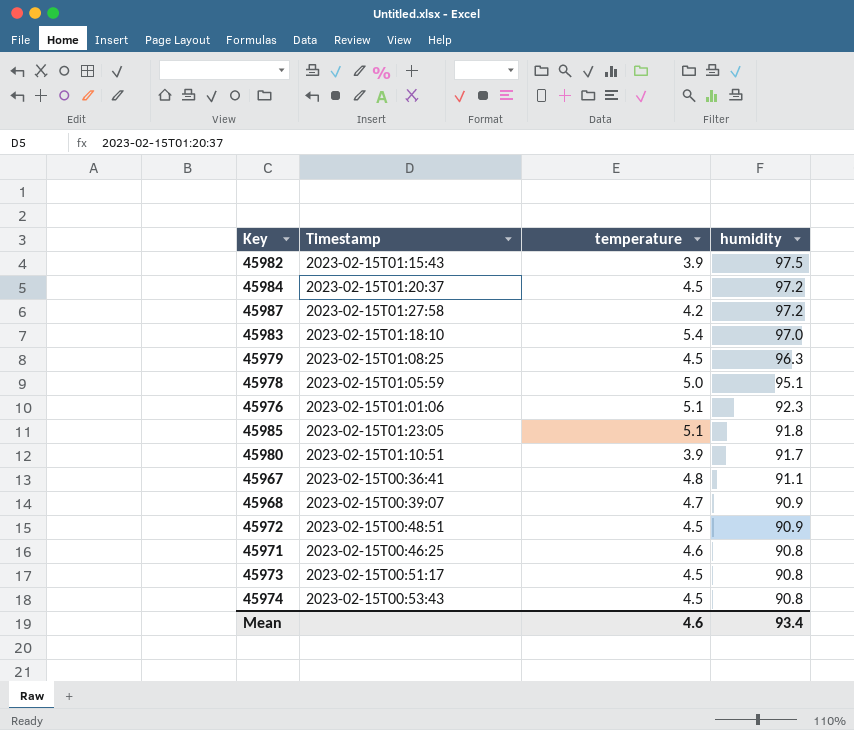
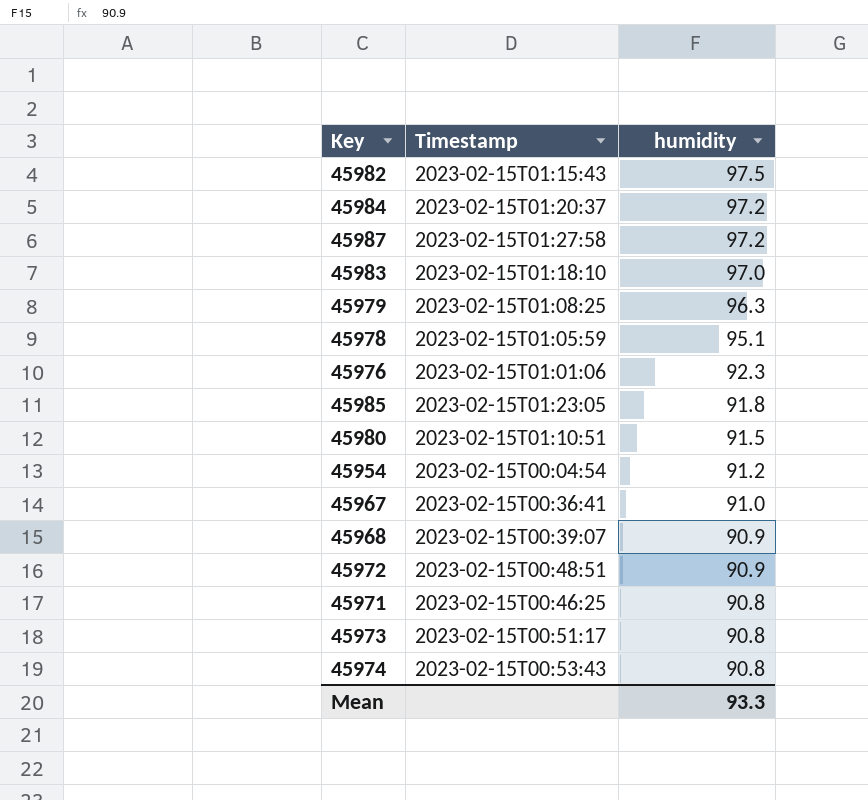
column temperature | position: 3 -> none
45980 | humidity: 91.7 -> 91.5
row 45954: none -> 2023-02-15T00:04:54 | 91.2
45967 | humidity: 91.1 -> 91.0
Mean | humidity: 93.4 -> 93.3

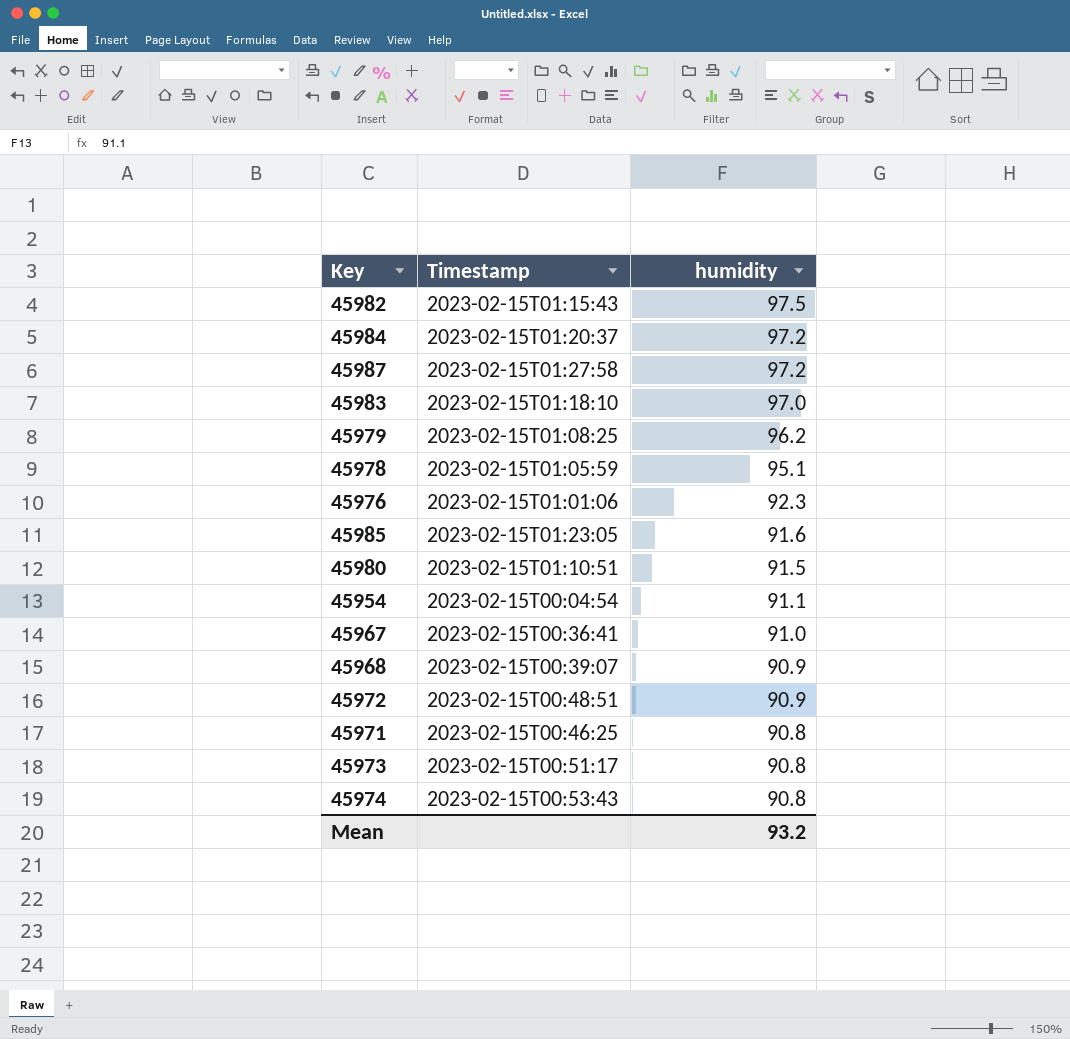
45979 | humidity: 96.3 -> 96.2
45985 | humidity: 91.8 -> 91.6
45954 | humidity: 91.2 -> 91.1
Mean | humidity: 93.3 -> 93.2

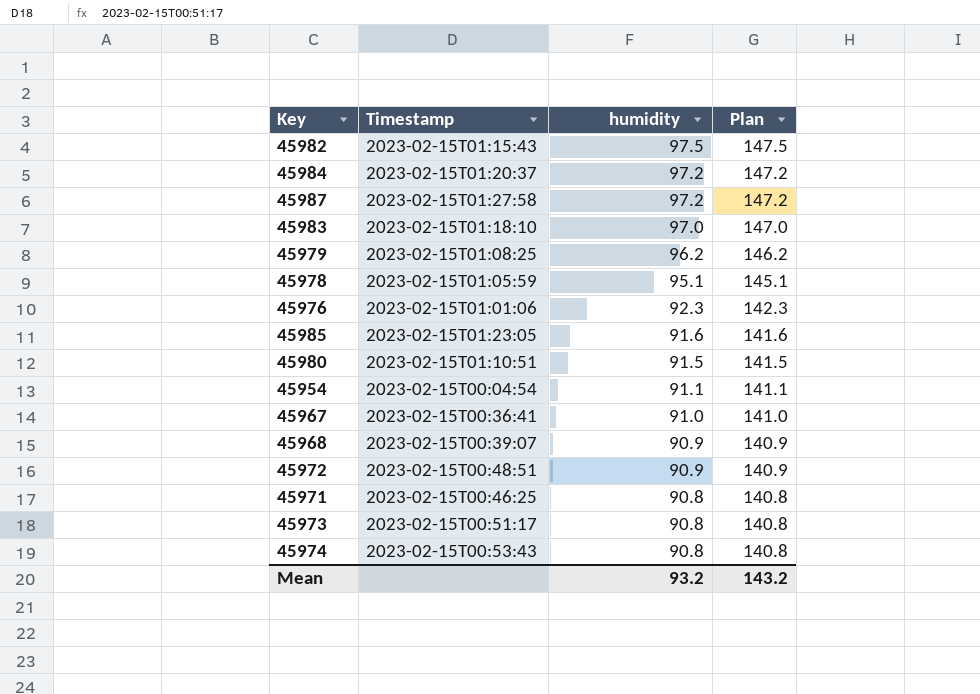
column Plan | formula: none -> [humidity] + 50

